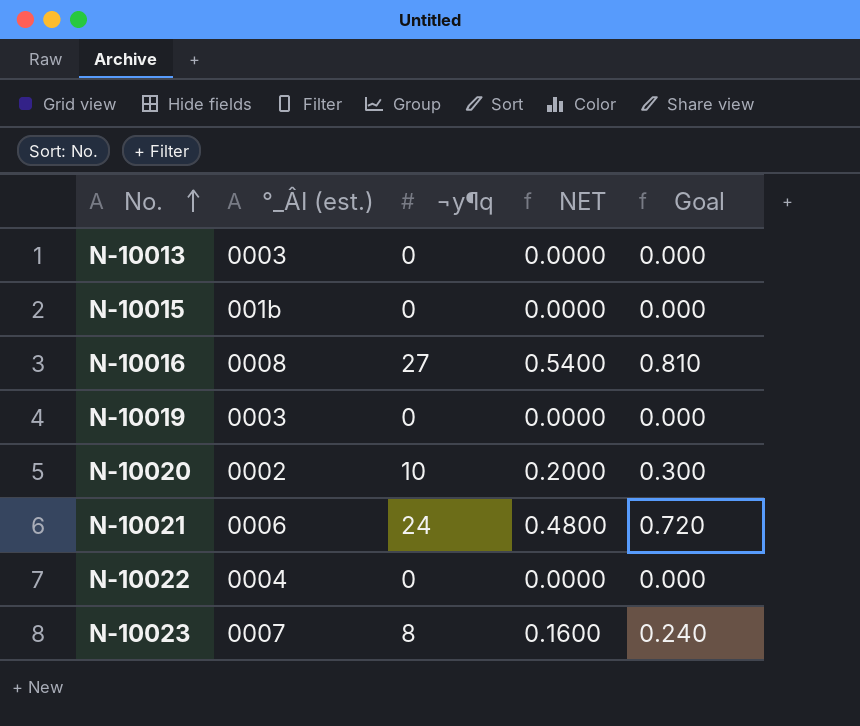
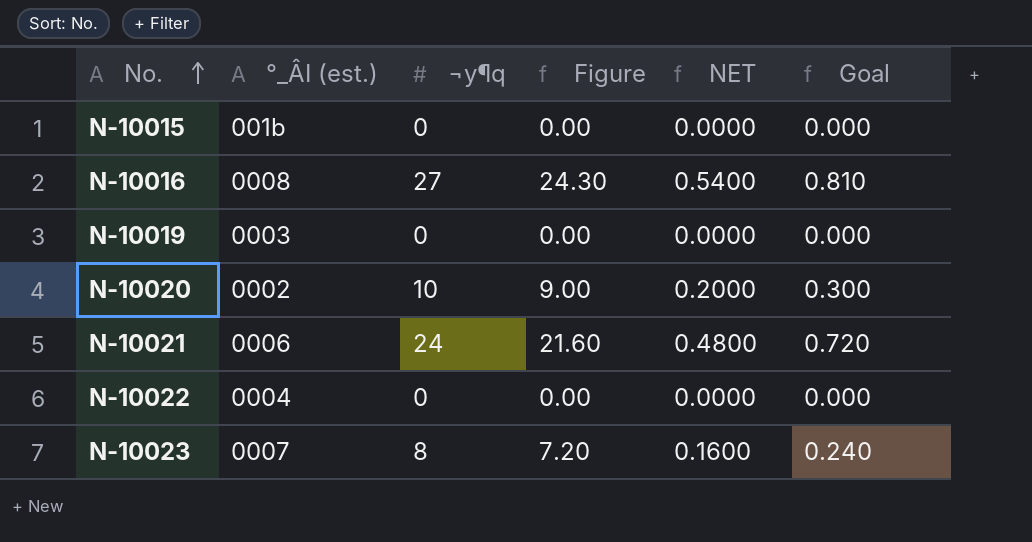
column Figure | formula: none -> [¬y¶q] * 0.9
row N-10013: 0003 | 0 | 0.0000 | 0.000 -> none

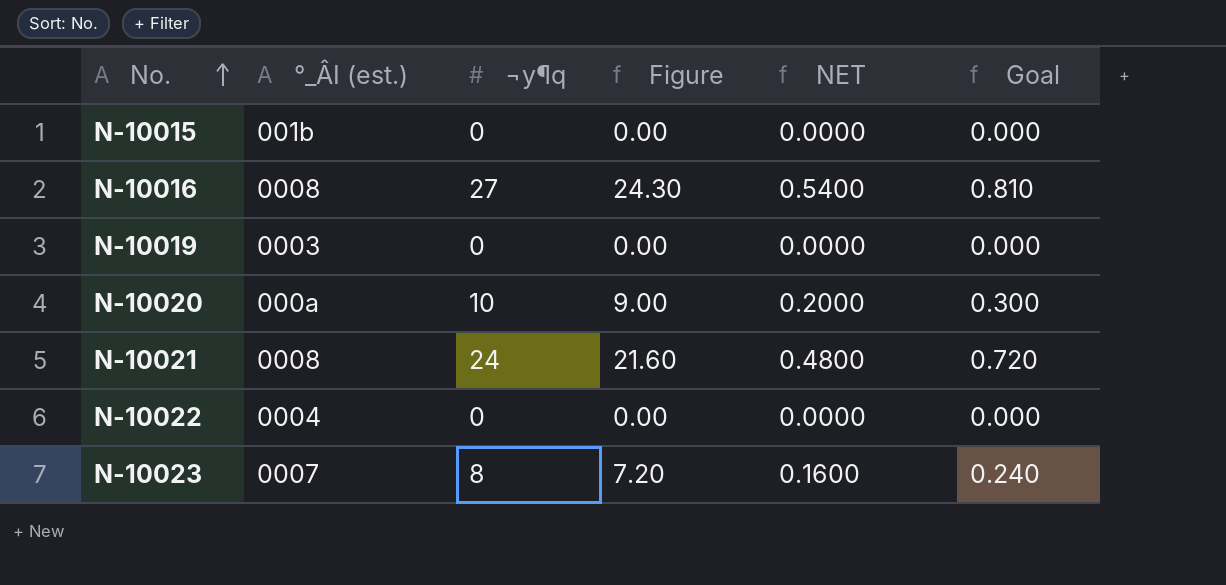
N-10020 | °_ÂI (est.): 0002 -> 000a
N-10021 | °_ÂI (est.): 0006 -> 0008

